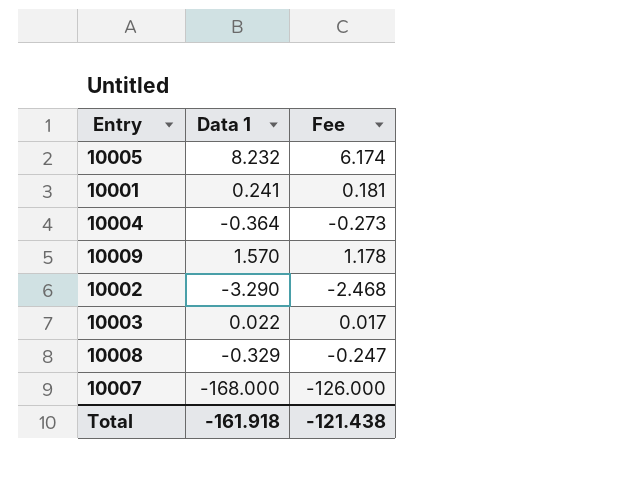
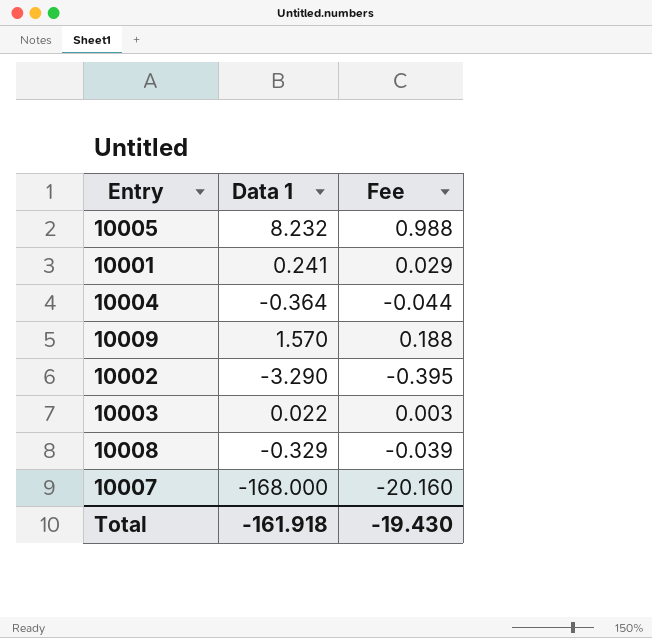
column Fee | formula: [Data 1] * 0.75 -> [Data 1] * 0.12
Total | Fee: -121.438 -> -19.430

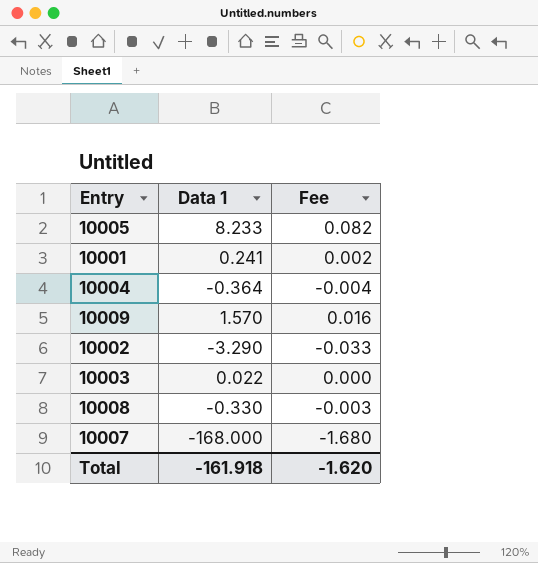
column Fee | formula: [Data 1] * 0.12 -> [Data 1] * 0.01
10005 | Data 1: 8.232 -> 8.233
10008 | Data 1: -0.329 -> -0.330
Total | Fee: -19.430 -> -1.620

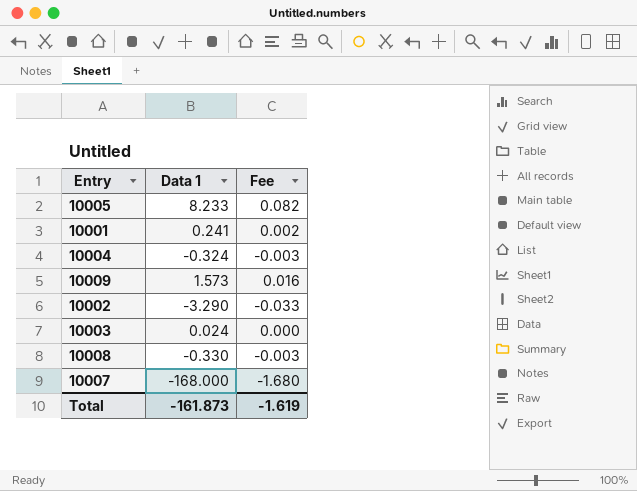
10004 | Data 1: -0.364 -> -0.324
10004 | Fee: -0.004 -> -0.003
10009 | Data 1: 1.570 -> 1.573
10003 | Data 1: 0.022 -> 0.024
Total | Data 1: -161.918 -> -161.873
Total | Fee: -1.620 -> -1.619

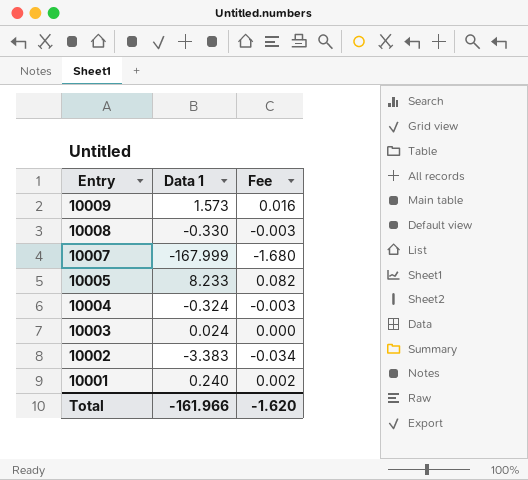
row order: none -> Entry descending
10007 | Data 1: -168.000 -> -167.999
10002 | Data 1: -3.290 -> -3.383
10002 | Fee: -0.033 -> -0.034
10001 | Data 1: 0.241 -> 0.240
Total | Data 1: -161.873 -> -161.966
Total | Fee: -1.619 -> -1.620

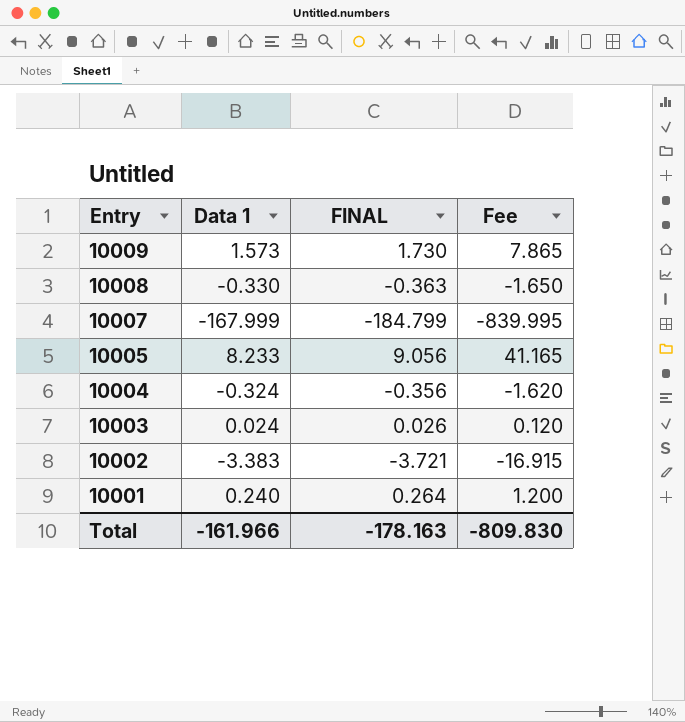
column FINAL | formula: none -> [Data 1] * 1.1
column Fee | formula: [Data 1] * 0.01 -> [Data 1] * 5
Total | Fee: -1.620 -> -809.830

